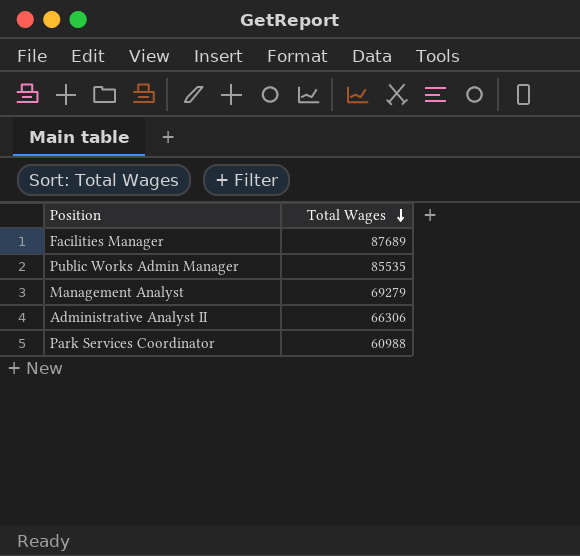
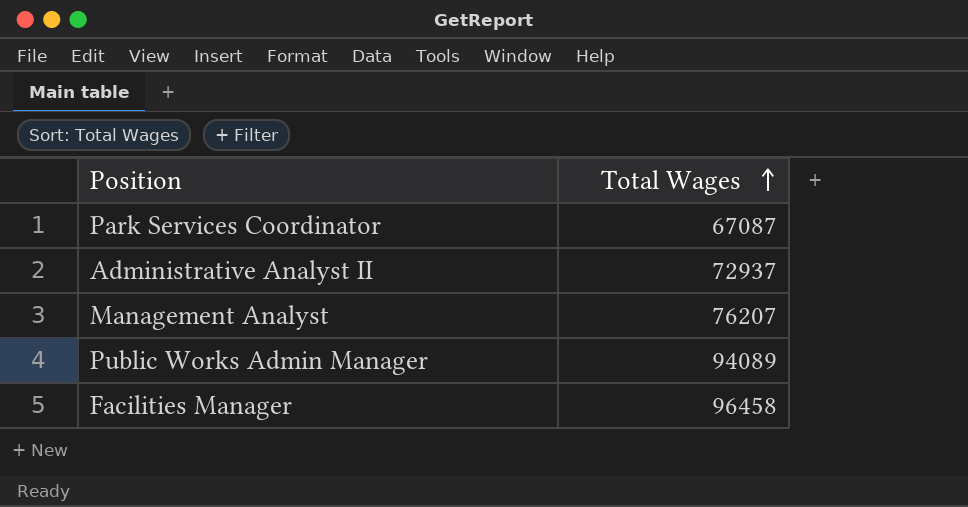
row order: Total Wages descending -> Total Wages ascending
Park Services Coordinator | Total Wages: 60988 -> 67087
Administrative Analyst II | Total Wages: 66306 -> 72937
Management Analyst | Total Wages: 69279 -> 76207
Public Works Admin Manager | Total Wages: 85535 -> 94089
Facilities Manager | Total Wages: 87689 -> 96458

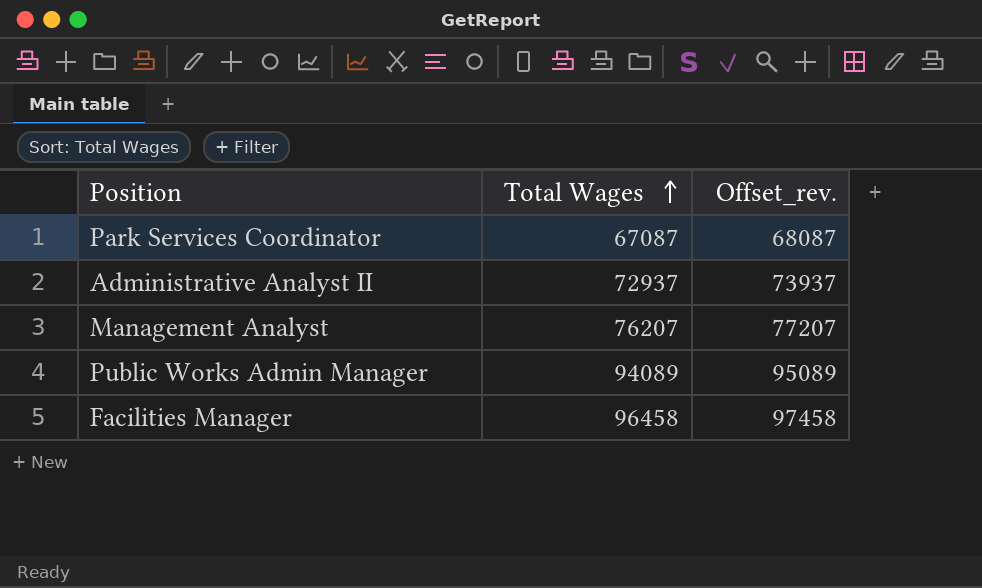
column Offset_rev. | formula: none -> [Total Wages] + 1000

